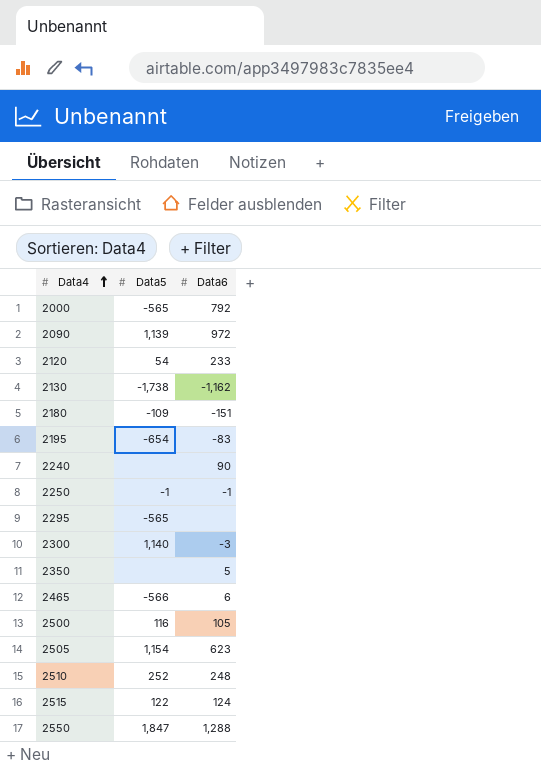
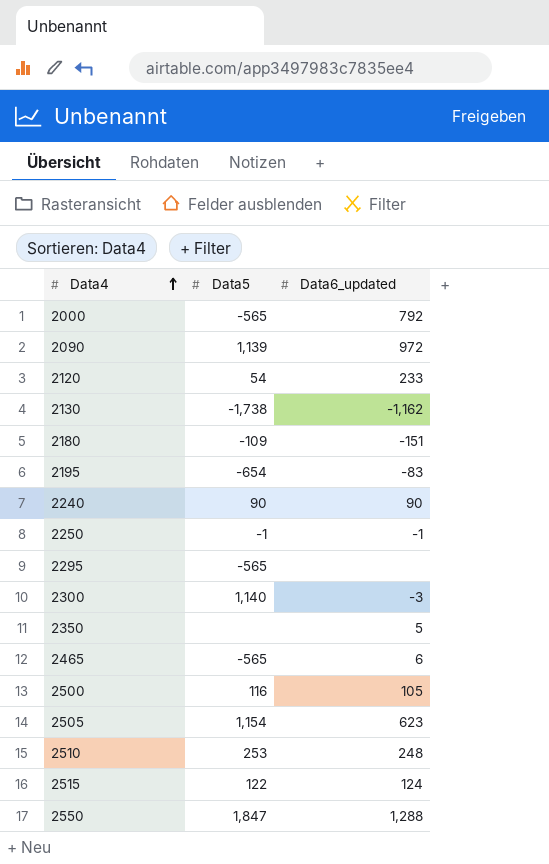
column name: Data6 -> Data6_updated
2240 | Data5: none -> 90
2465 | Data5: -566 -> -565
2510 | Data5: 252 -> 253

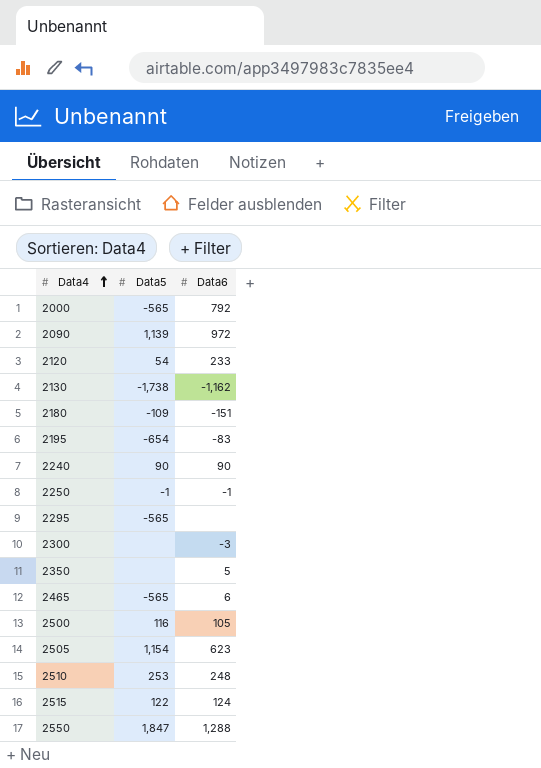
column name: Data6_updated -> Data6
2300 | Data5: 1,140 -> none

